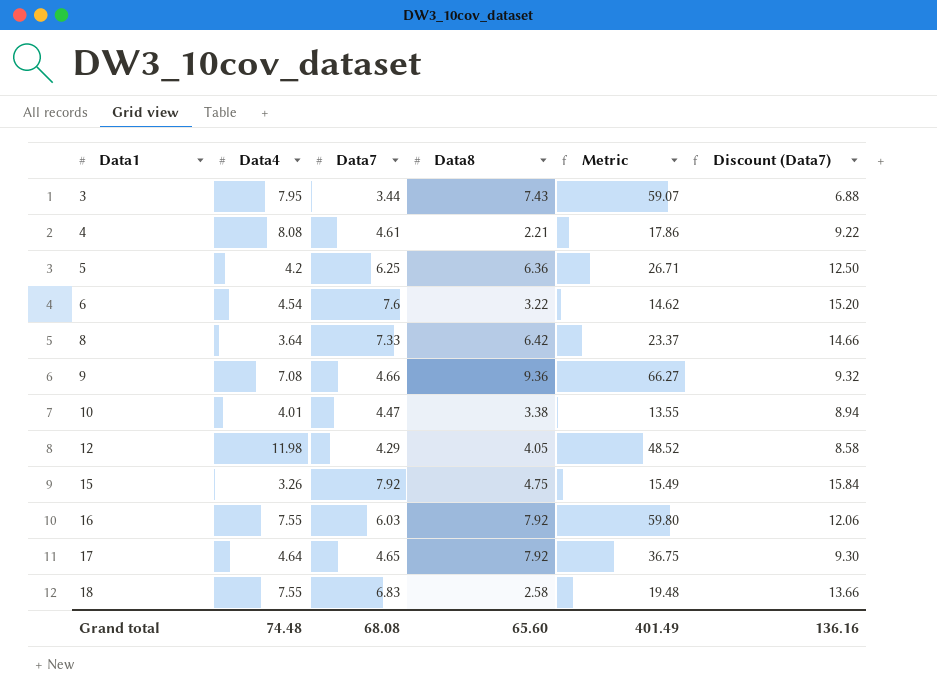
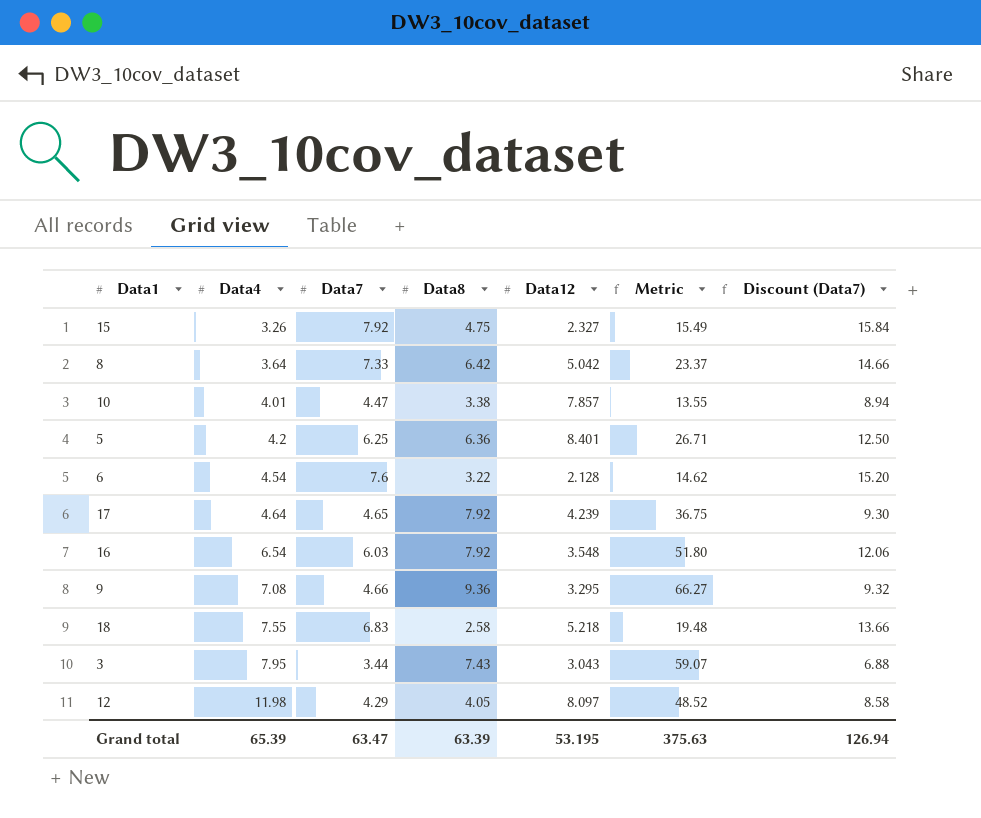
row order: Data1 ascending -> Data4 ascending
column Data12 | position: none -> 5
row 4: 8.08 | 4.61 | 2.21 | 17.86 | 9.22 -> none
16 | Data4: 7.55 -> 6.54
16 | Metric: 59.80 -> 51.80
Grand total | Data4: 74.48 -> 65.39
Grand total | Data7: 68.08 -> 63.47
Grand total | Data8: 65.60 -> 63.39
Grand total | Metric: 401.49 -> 375.63
Grand total | Discount (Data7): 136.16 -> 126.94

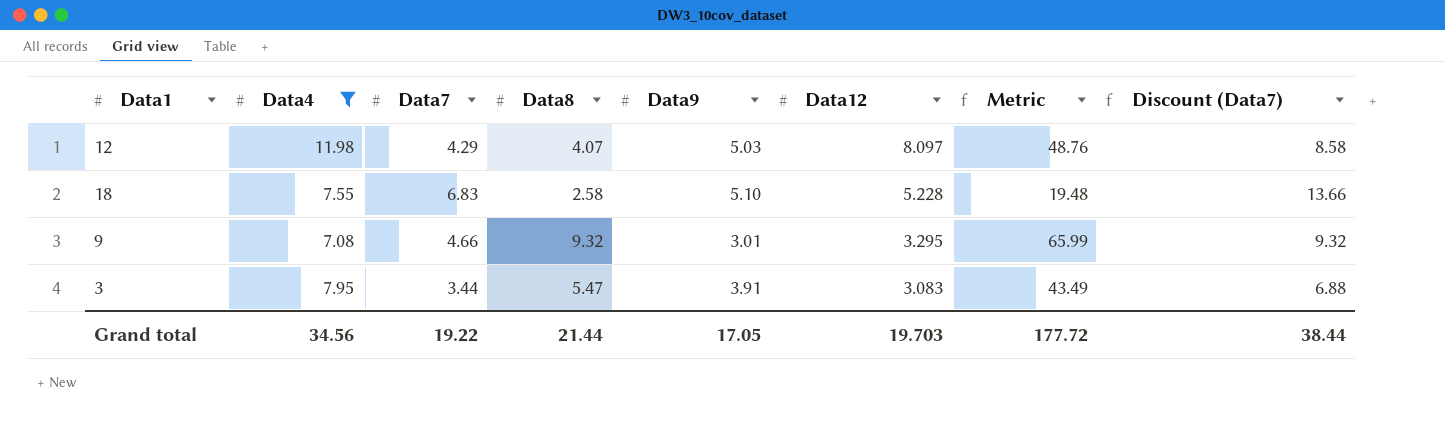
filter: none -> Data4 >= 7.08
row order: Data4 ascending -> Data12 descending
column Data9 | position: none -> 5
12 | Data8: 4.05 -> 4.07
12 | Metric: 48.52 -> 48.76
18 | Data12: 5.218 -> 5.228
9 | Data8: 9.36 -> 9.32
9 | Metric: 66.27 -> 65.99
3 | Data8: 7.43 -> 5.47
3 | Data12: 3.043 -> 3.083
3 | Metric: 59.07 -> 43.49
Grand total | Data4: 65.39 -> 34.56
Grand total | Data7: 63.47 -> 19.22
Grand total | Data8: 63.39 -> 21.44
Grand total | Data12: 53.195 -> 19.703
Grand total | Metric: 375.63 -> 177.72
Grand total | Discount (Data7): 126.94 -> 38.44

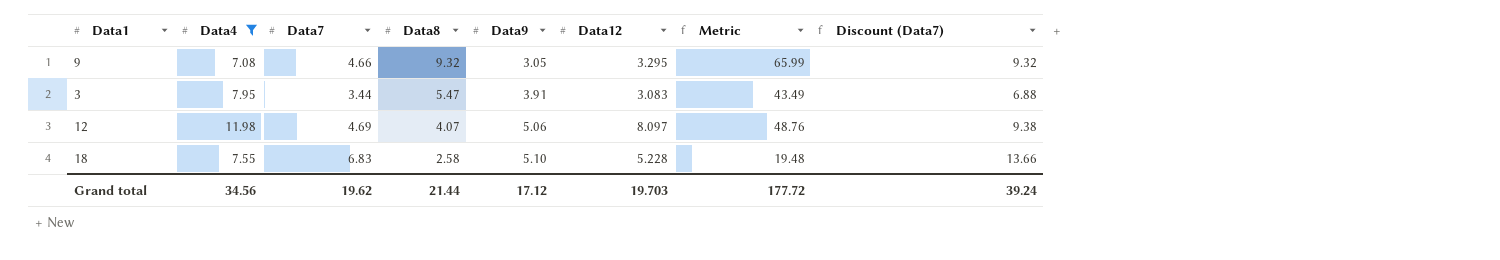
row order: Data12 descending -> Data8 descending
9 | Data9: 3.01 -> 3.05
12 | Data7: 4.29 -> 4.69
12 | Data9: 5.03 -> 5.06
12 | Discount (Data7): 8.58 -> 9.38
Grand total | Data7: 19.22 -> 19.62
Grand total | Data9: 17.05 -> 17.12
Grand total | Discount (Data7): 38.44 -> 39.24

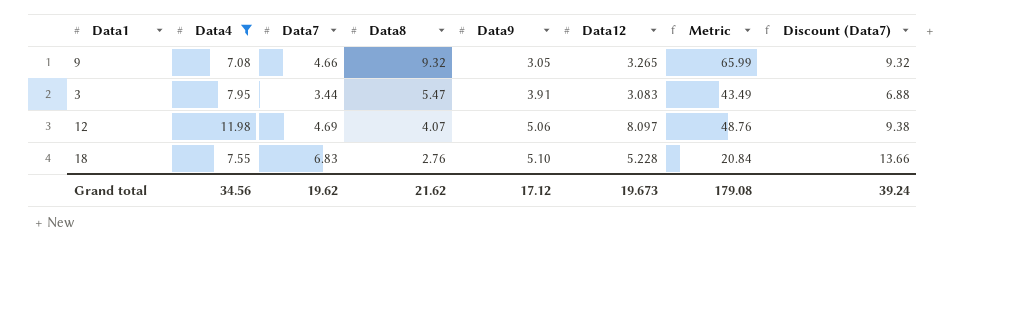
9 | Data12: 3.295 -> 3.265
18 | Data8: 2.58 -> 2.76
18 | Metric: 19.48 -> 20.84
Grand total | Data8: 21.44 -> 21.62
Grand total | Data12: 19.703 -> 19.673
Grand total | Metric: 177.72 -> 179.08

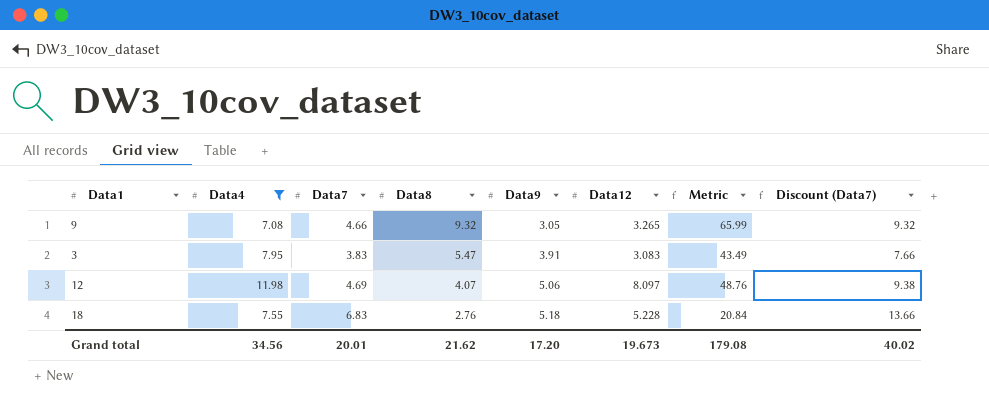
3 | Data7: 3.44 -> 3.83
3 | Discount (Data7): 6.88 -> 7.66
18 | Data9: 5.10 -> 5.18
Grand total | Data7: 19.62 -> 20.01
Grand total | Data9: 17.12 -> 17.20
Grand total | Discount (Data7): 39.24 -> 40.02

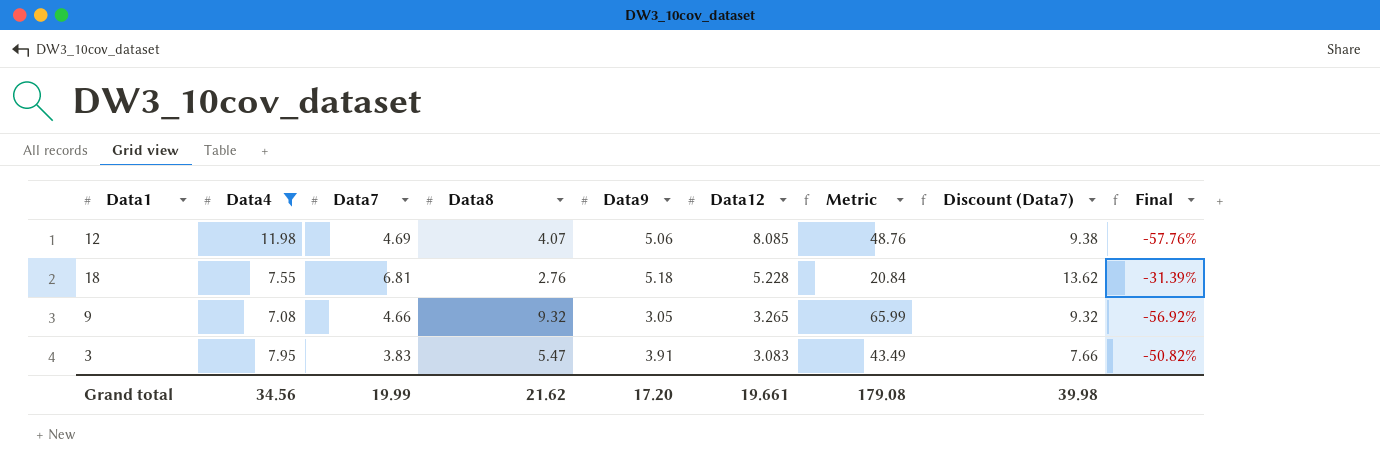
row order: Data8 descending -> Data12 descending
column Final | formula: none -> ([Data9] - [Data4]) / [Data4]
12 | Data12: 8.097 -> 8.085
18 | Data7: 6.83 -> 6.81
18 | Discount (Data7): 13.66 -> 13.62
Grand total | Data7: 20.01 -> 19.99
Grand total | Data12: 19.673 -> 19.661
Grand total | Discount (Data7): 40.02 -> 39.98

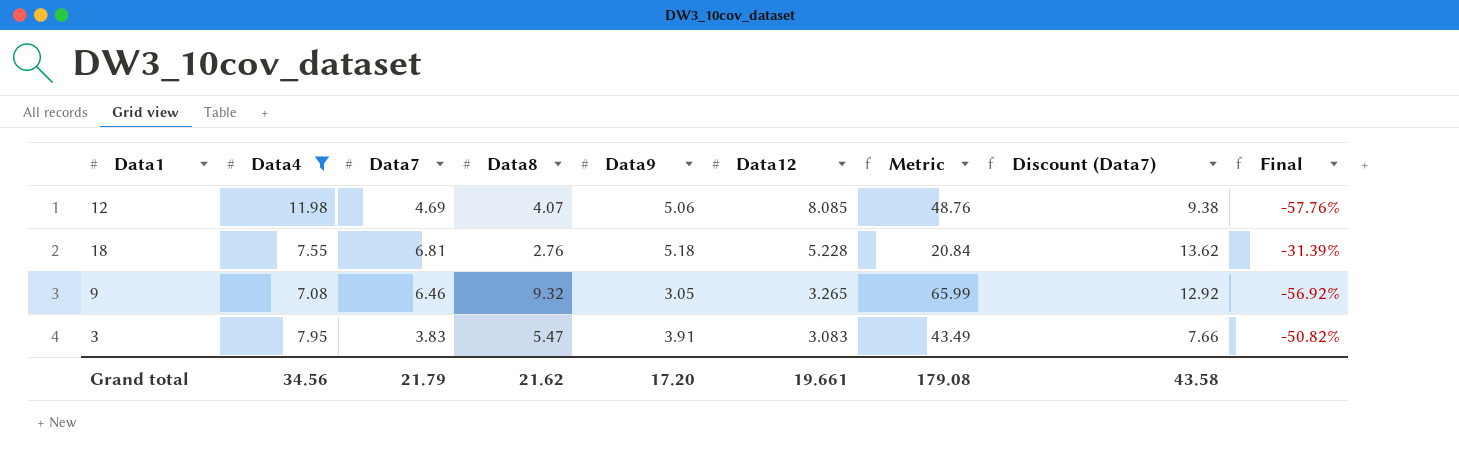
9 | Data7: 4.66 -> 6.46
9 | Discount (Data7): 9.32 -> 12.92
Grand total | Data7: 19.99 -> 21.79
Grand total | Discount (Data7): 39.98 -> 43.58

